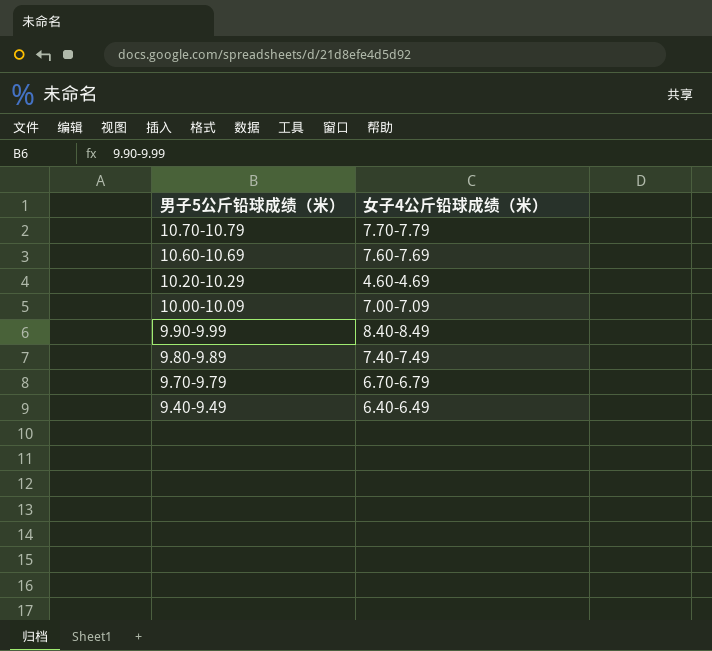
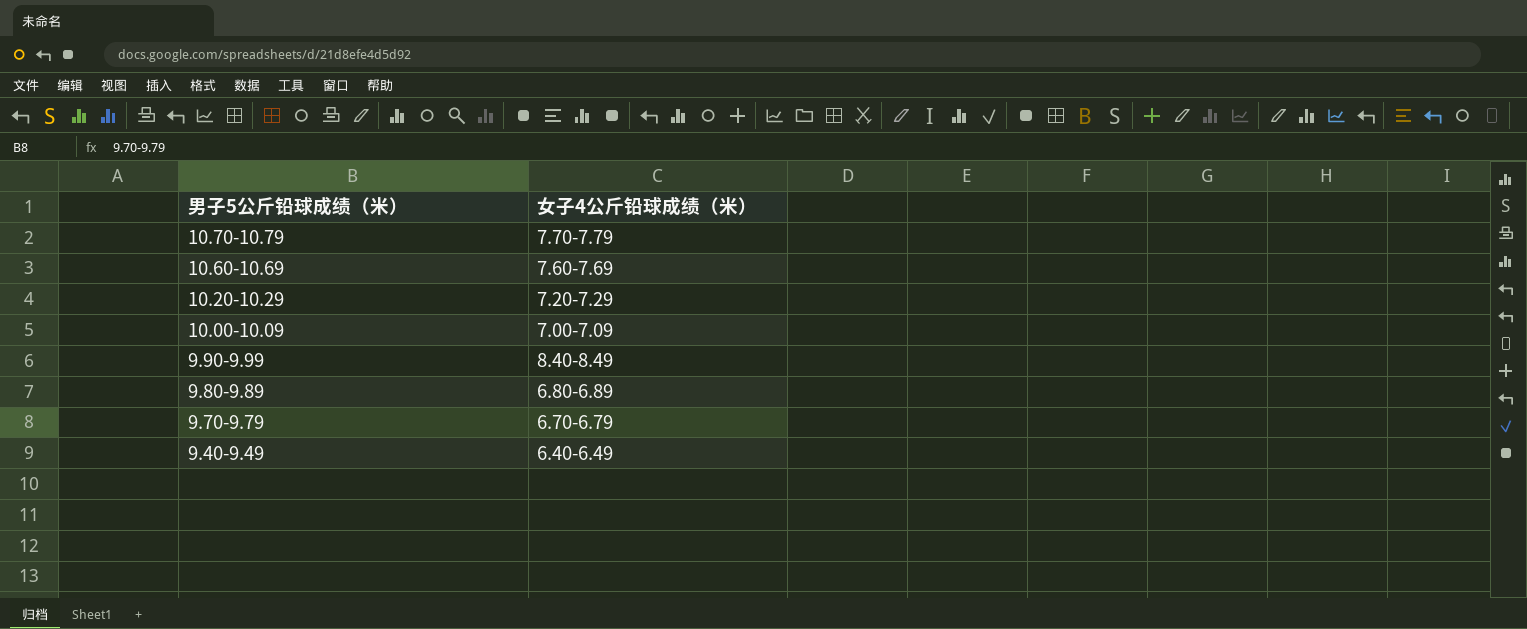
10.20-10.29 | 女子4公斤铅球成绩（米）: 4.60-4.69 -> 7.20-7.29
9.80-9.89 | 女子4公斤铅球成绩（米）: 7.40-7.49 -> 6.80-6.89

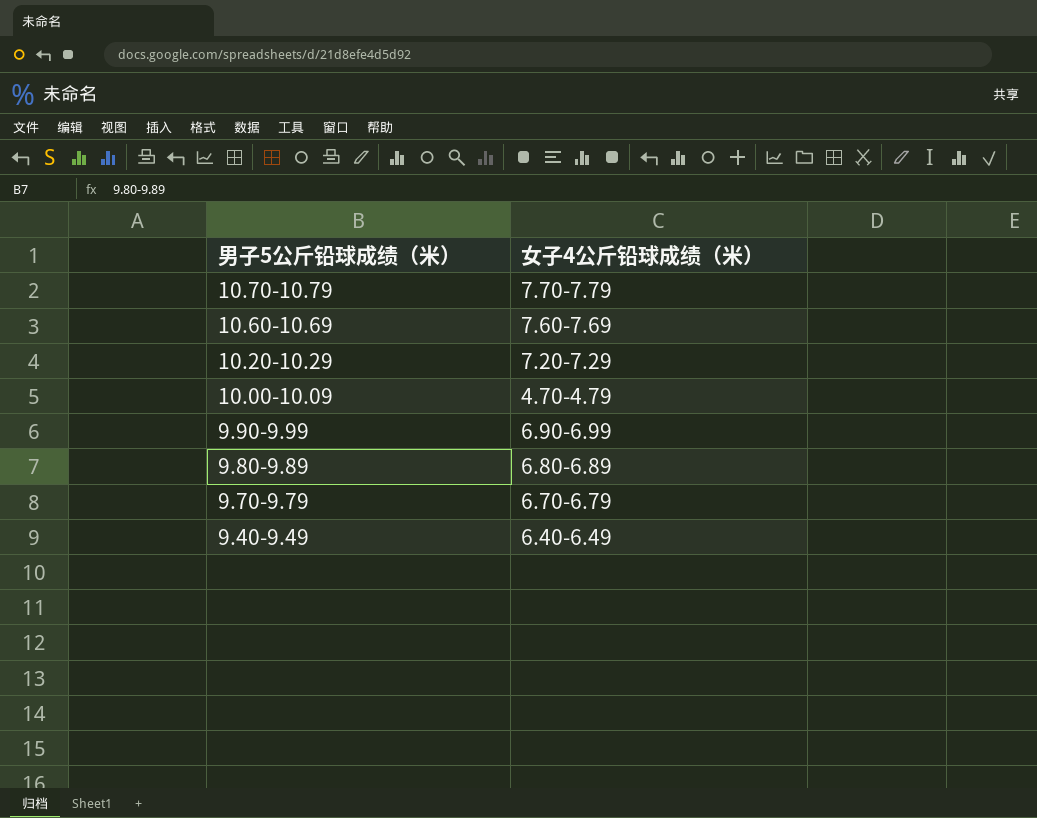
10.00-10.09 | 女子4公斤铅球成绩（米）: 7.00-7.09 -> 4.70-4.79
9.90-9.99 | 女子4公斤铅球成绩（米）: 8.40-8.49 -> 6.90-6.99

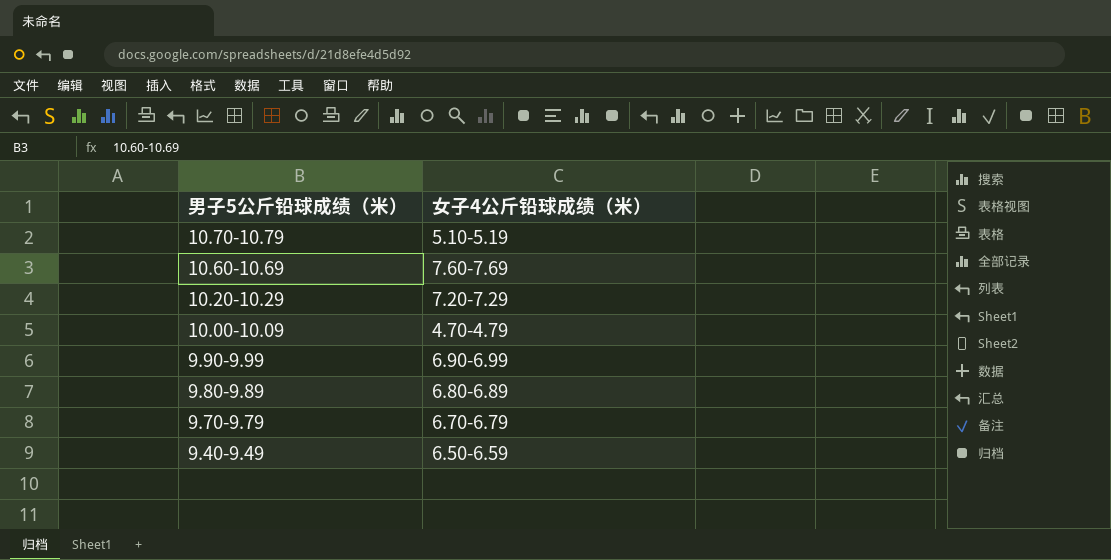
10.70-10.79 | 女子4公斤铅球成绩（米）: 7.70-7.79 -> 5.10-5.19
9.40-9.49 | 女子4公斤铅球成绩（米）: 6.40-6.49 -> 6.50-6.59

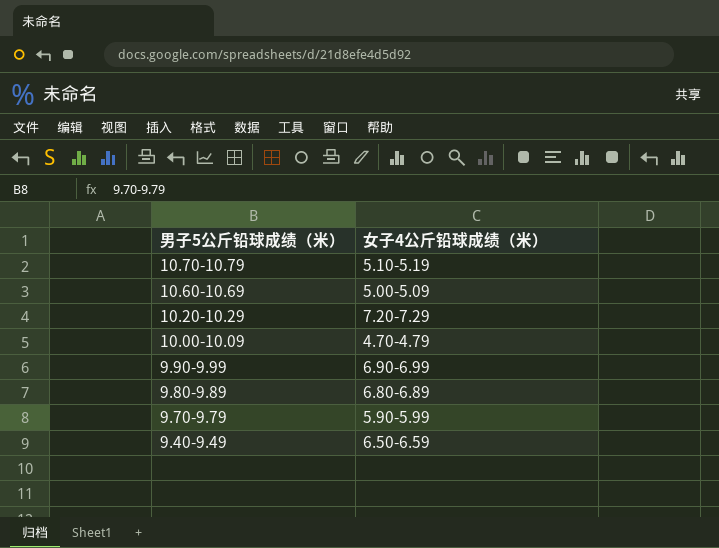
10.60-10.69 | 女子4公斤铅球成绩（米）: 7.60-7.69 -> 5.00-5.09
9.70-9.79 | 女子4公斤铅球成绩（米）: 6.70-6.79 -> 5.90-5.99

